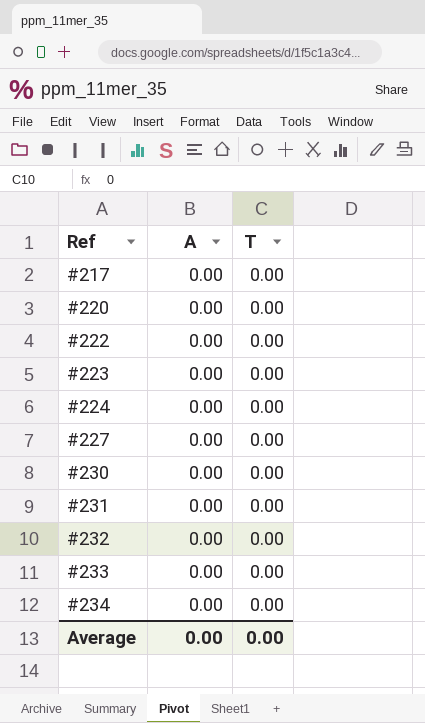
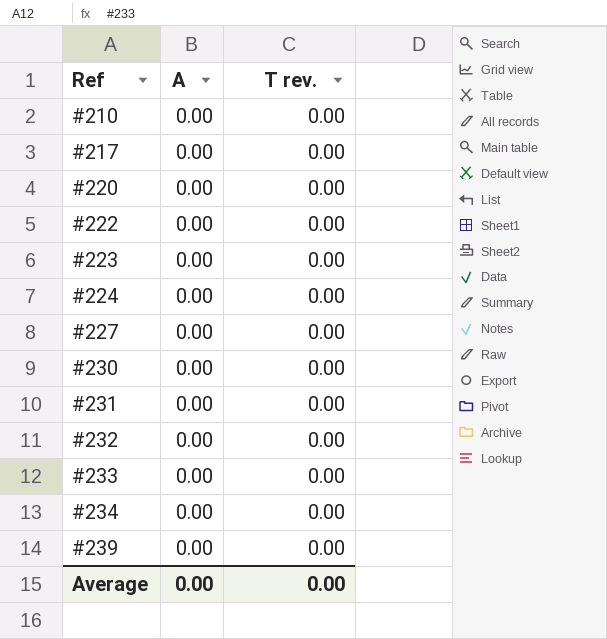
column name: T -> T rev.
row #210: none -> 0.00 | 0.00
row #239: none -> 0.00 | 0.00

